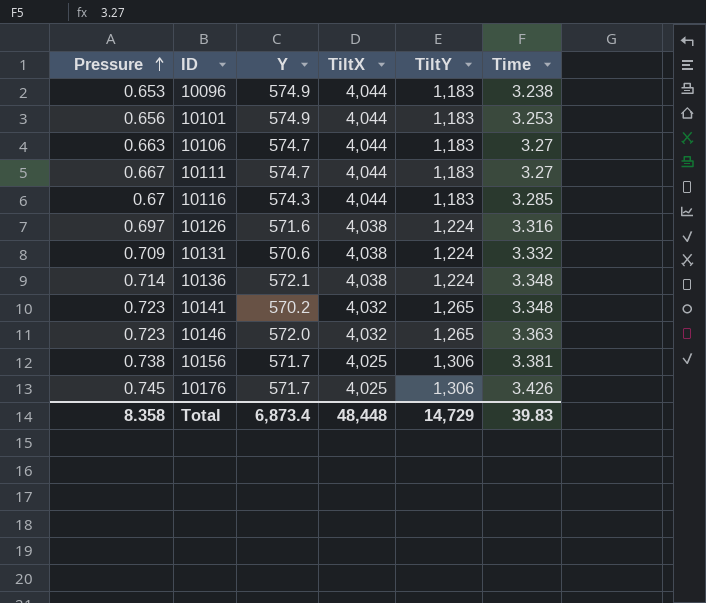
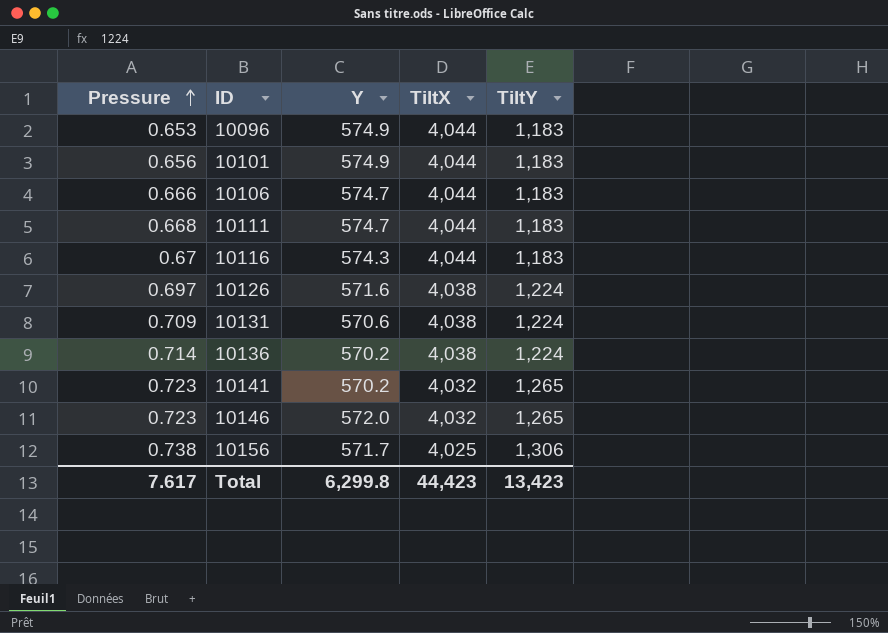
column Time | position: 6 -> none
row 10176: 0.745 | 571.7 | 4,025 | 1,306 | 3.426 -> none
10106 | Pressure: 0.663 -> 0.666
10111 | Pressure: 0.667 -> 0.668
10136 | Y: 572.1 -> 570.2
Total | Pressure: 8.358 -> 7.617
Total | Y: 6,873.4 -> 6,299.8
Total | TiltX: 48,448 -> 44,423
Total | TiltY: 14,729 -> 13,423

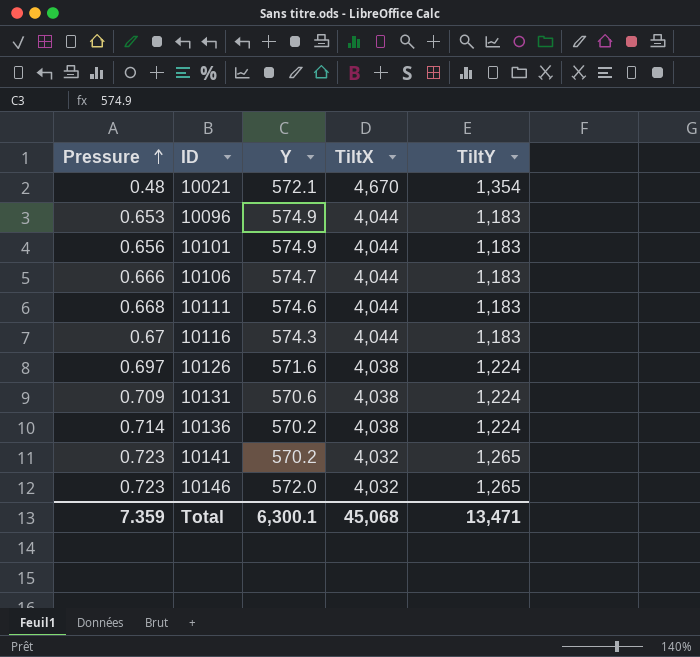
row 10156: 0.738 | 571.7 | 4,025 | 1,306 -> none
row 10021: none -> 0.48 | 572.1 | 4,670 | 1,354
10111 | Y: 574.7 -> 574.6
Total | Pressure: 7.617 -> 7.359
Total | Y: 6,299.8 -> 6,300.1
Total | TiltX: 44,423 -> 45,068
Total | TiltY: 13,423 -> 13,471

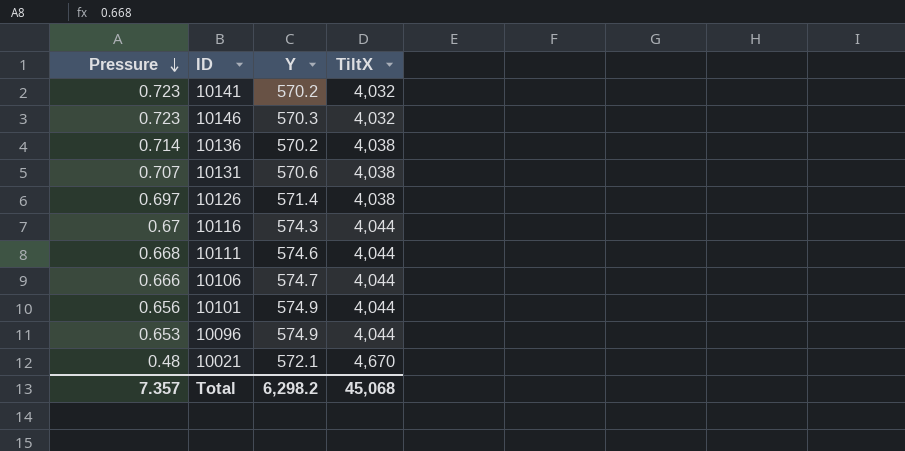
row order: Pressure ascending -> Pressure descending
column TiltY | position: 5 -> none
10146 | Y: 572.0 -> 570.3
10131 | Pressure: 0.709 -> 0.707
10126 | Y: 571.6 -> 571.4
Total | Pressure: 7.359 -> 7.357
Total | Y: 6,300.1 -> 6,298.2

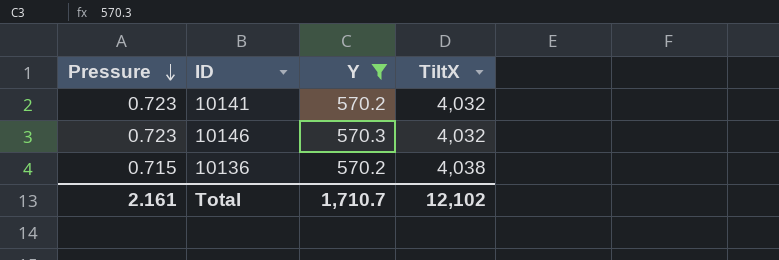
filter: none -> Y <= 570.3
10136 | Pressure: 0.714 -> 0.715
Total | Pressure: 7.357 -> 2.161
Total | Y: 6,298.2 -> 1,710.7
Total | TiltX: 45,068 -> 12,102

